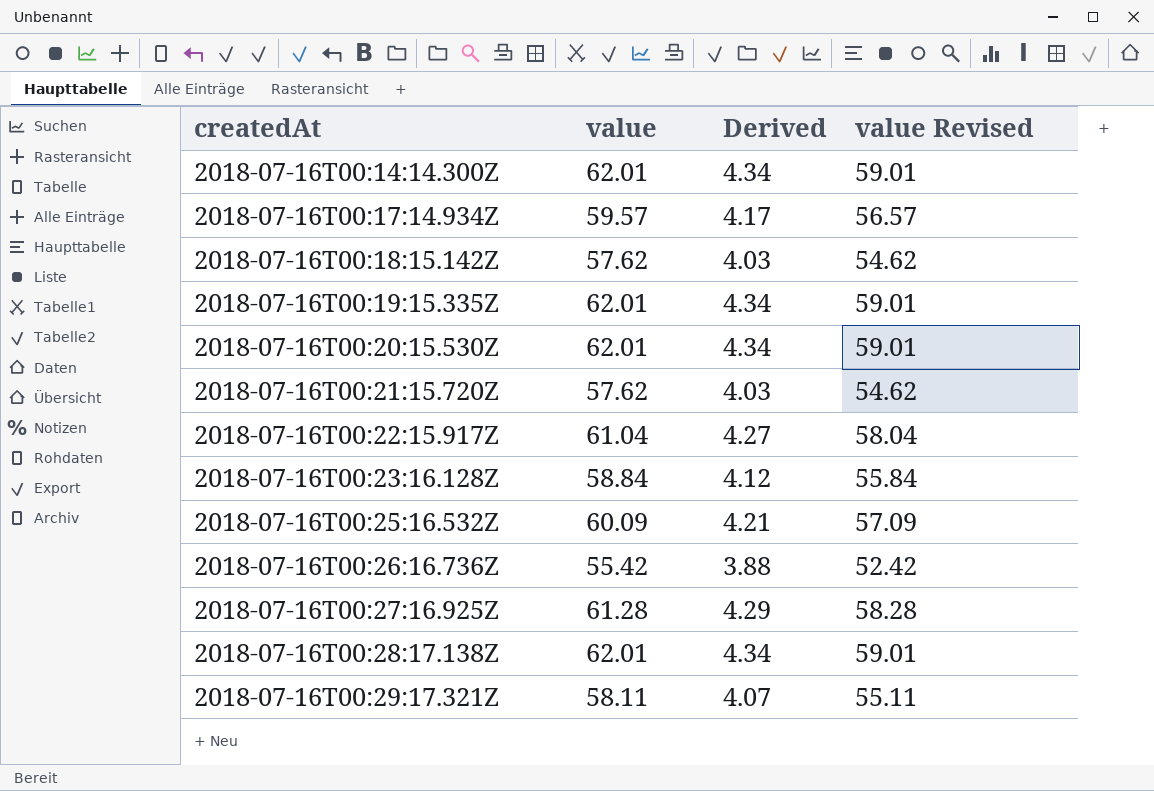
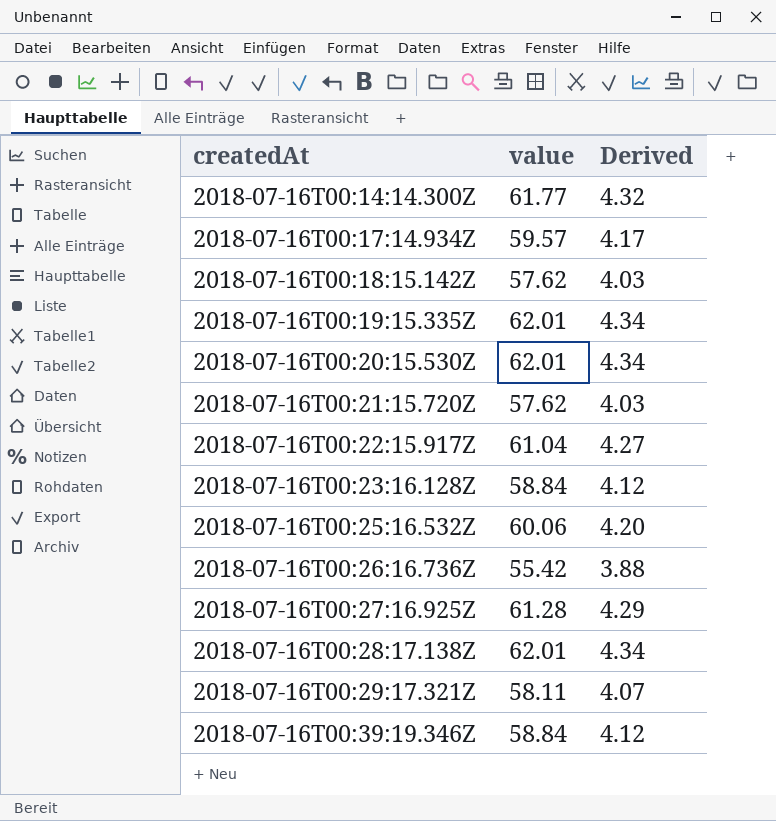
column value Revised | formula: [value] - 3 -> none
2018-07-16T00:14:14.300Z | value: 62.01 -> 61.77
2018-07-16T00:14:14.300Z | Derived: 4.34 -> 4.32
2018-07-16T00:25:16.532Z | value: 60.09 -> 60.06
2018-07-16T00:25:16.532Z | Derived: 4.21 -> 4.20
row 2018-07-16T00:39:19.346Z: none -> 58.84 | 4.12

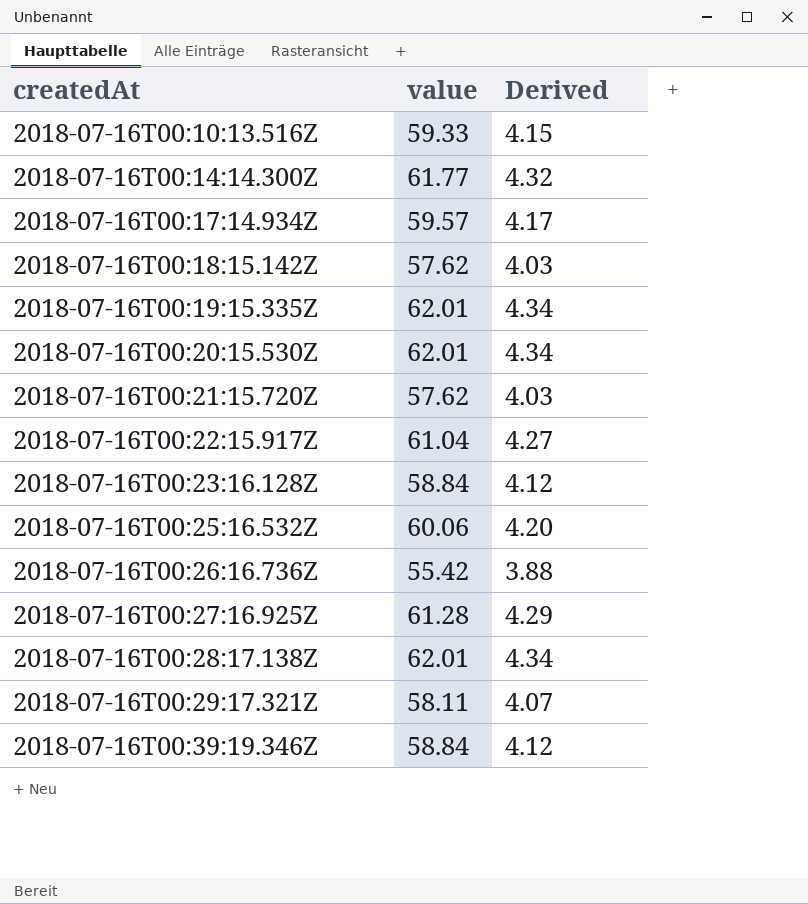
row 2018-07-16T00:10:13.516Z: none -> 59.33 | 4.15

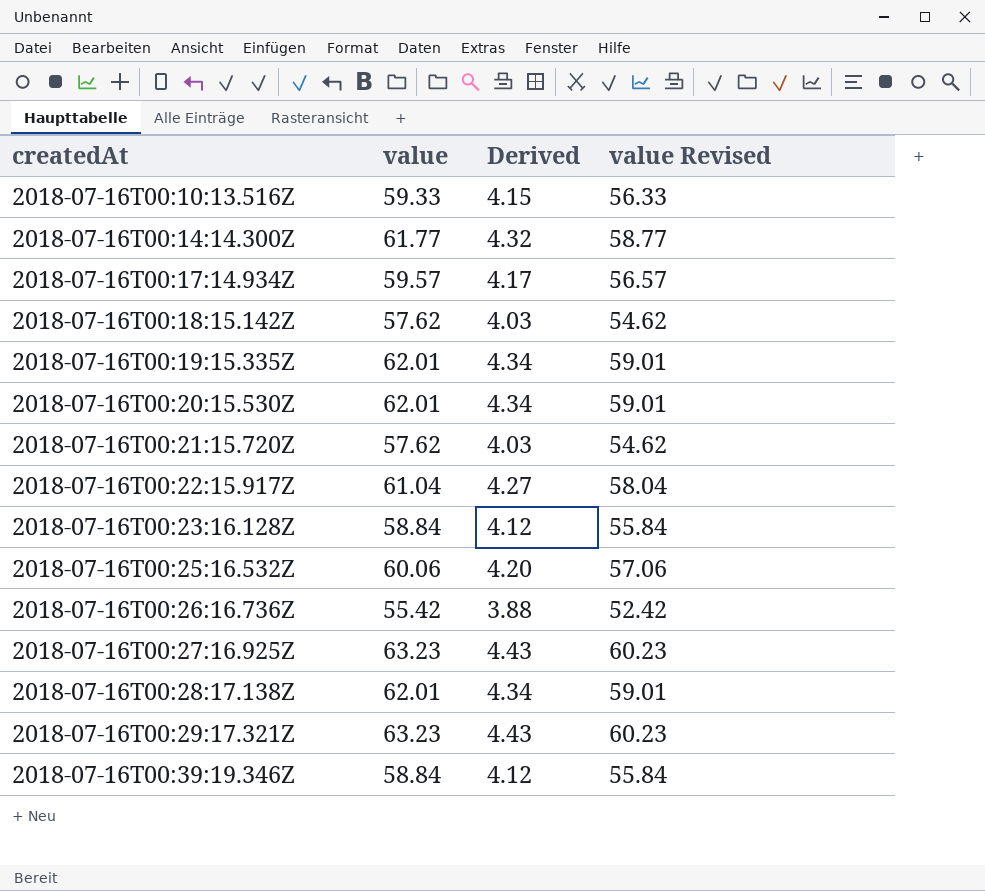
column value Revised | formula: none -> [value] - 3
2018-07-16T00:27:16.925Z | value: 61.28 -> 63.23
2018-07-16T00:27:16.925Z | Derived: 4.29 -> 4.43
2018-07-16T00:29:17.321Z | value: 58.11 -> 63.23
2018-07-16T00:29:17.321Z | Derived: 4.07 -> 4.43

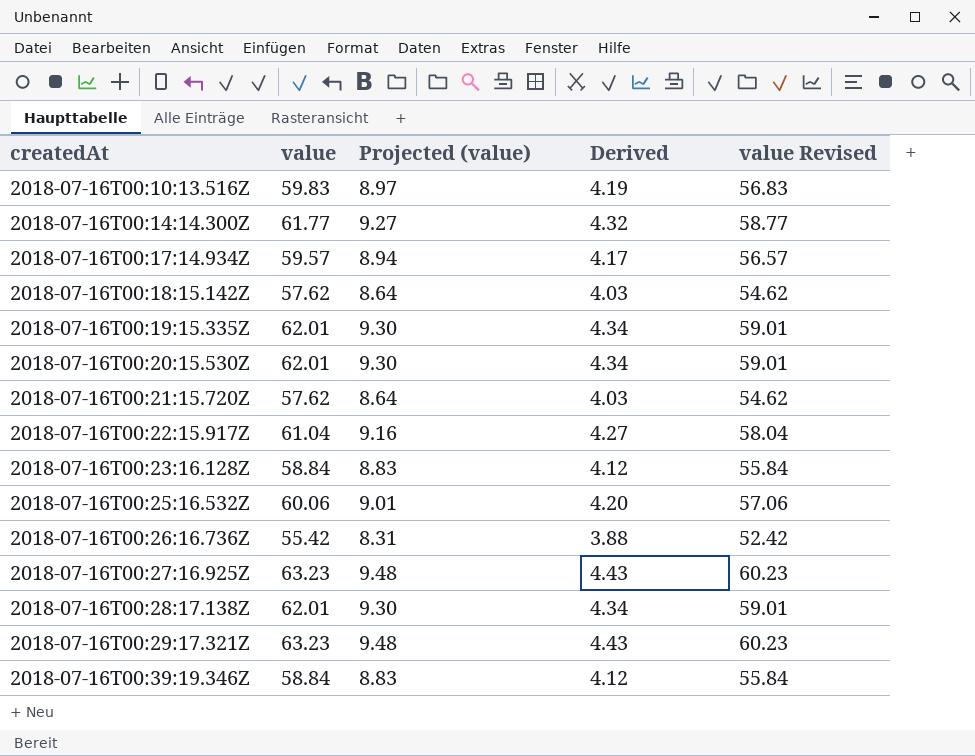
column Projected (value) | formula: none -> [value] * 0.15
2018-07-16T00:10:13.516Z | value: 59.33 -> 59.83
2018-07-16T00:10:13.516Z | Derived: 4.15 -> 4.19
2018-07-16T00:10:13.516Z | value Revised: 56.33 -> 56.83

